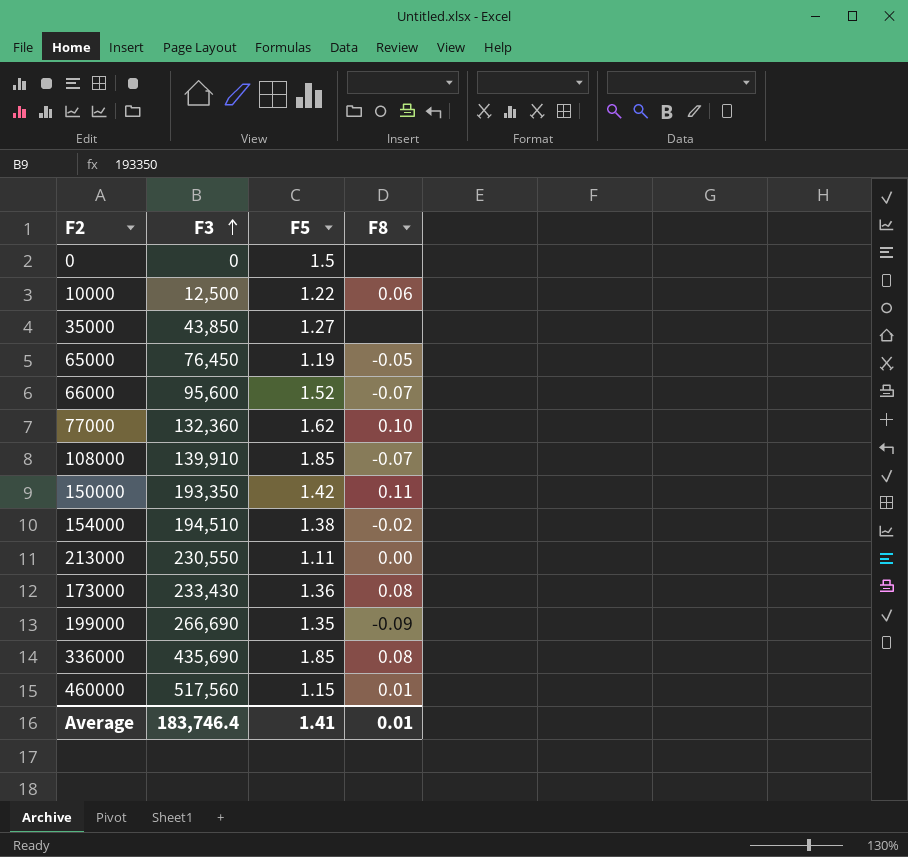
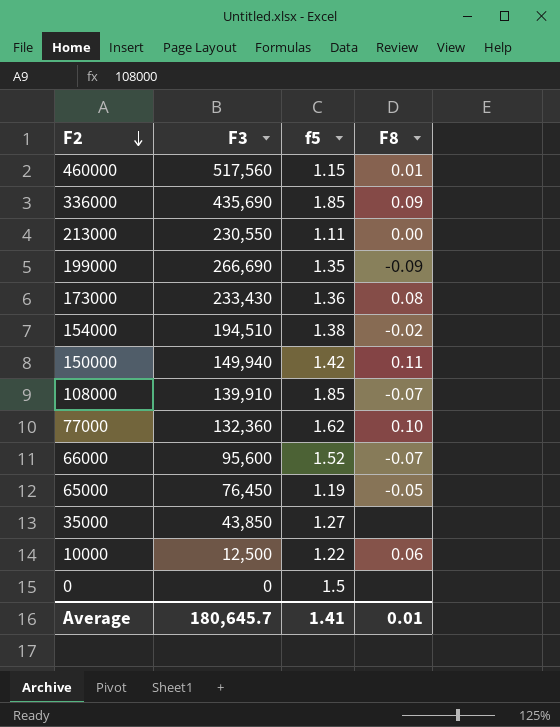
row order: F3 ascending -> F2 descending
column name: F5 -> f5
336000 | F8: 0.08 -> 0.09
150000 | F3: 193,350 -> 149,940
Average | F3: 183,746.4 -> 180,645.7

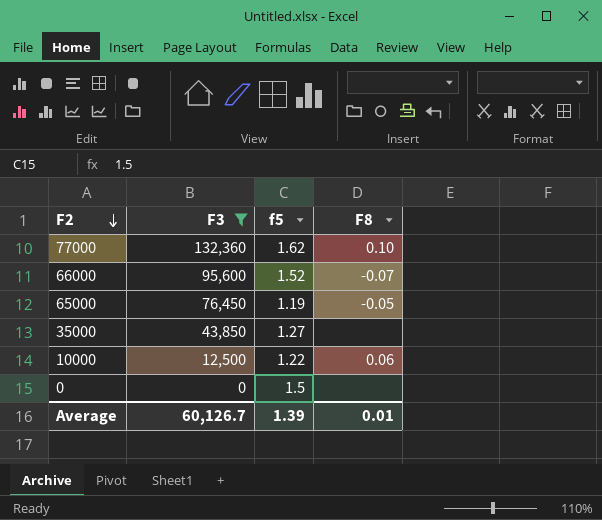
filter: none -> F3 <= 132,360
Average | F3: 180,645.7 -> 60,126.7
Average | f5: 1.41 -> 1.39

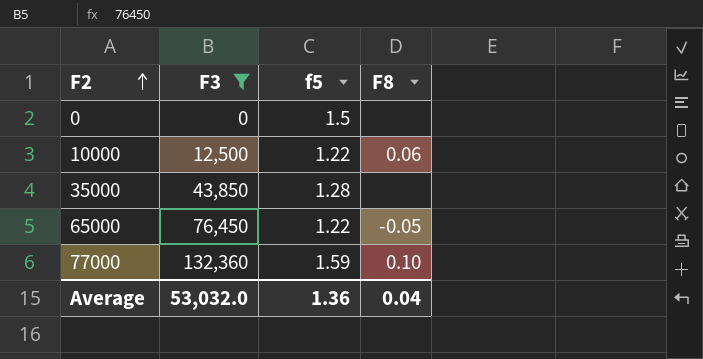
row order: F2 descending -> F2 ascending
row 66000: 95,600 | 1.52 | -0.07 -> none
35000 | f5: 1.27 -> 1.28
65000 | f5: 1.19 -> 1.22
77000 | f5: 1.62 -> 1.59
Average | F3: 60,126.7 -> 53,032.0
Average | f5: 1.39 -> 1.36
Average | F8: 0.01 -> 0.04

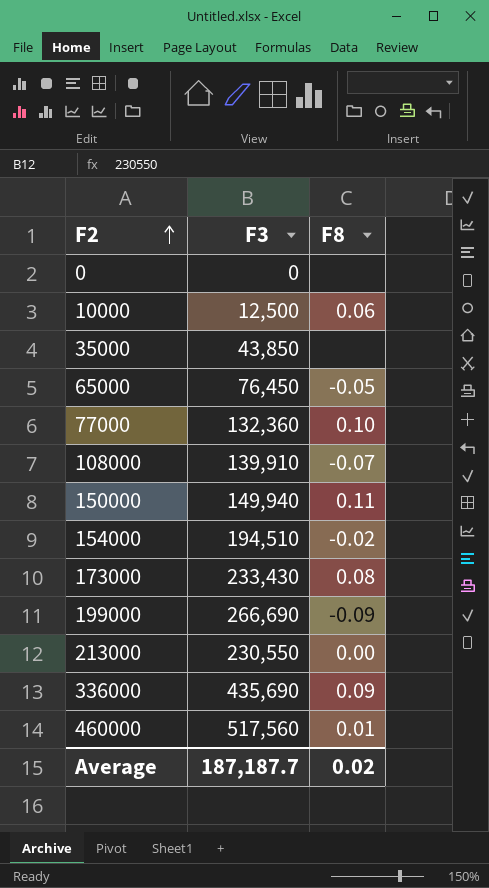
filter: F3 <= 132,360 -> none
column f5 | position: 3 -> none
Average | F3: 53,032.0 -> 187,187.7
Average | F8: 0.04 -> 0.02

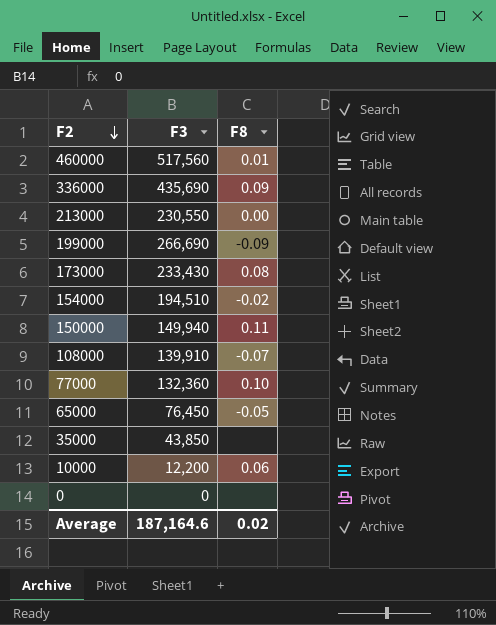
row order: F2 ascending -> F2 descending
10000 | F3: 12,500 -> 12,200
Average | F3: 187,187.7 -> 187,164.6

